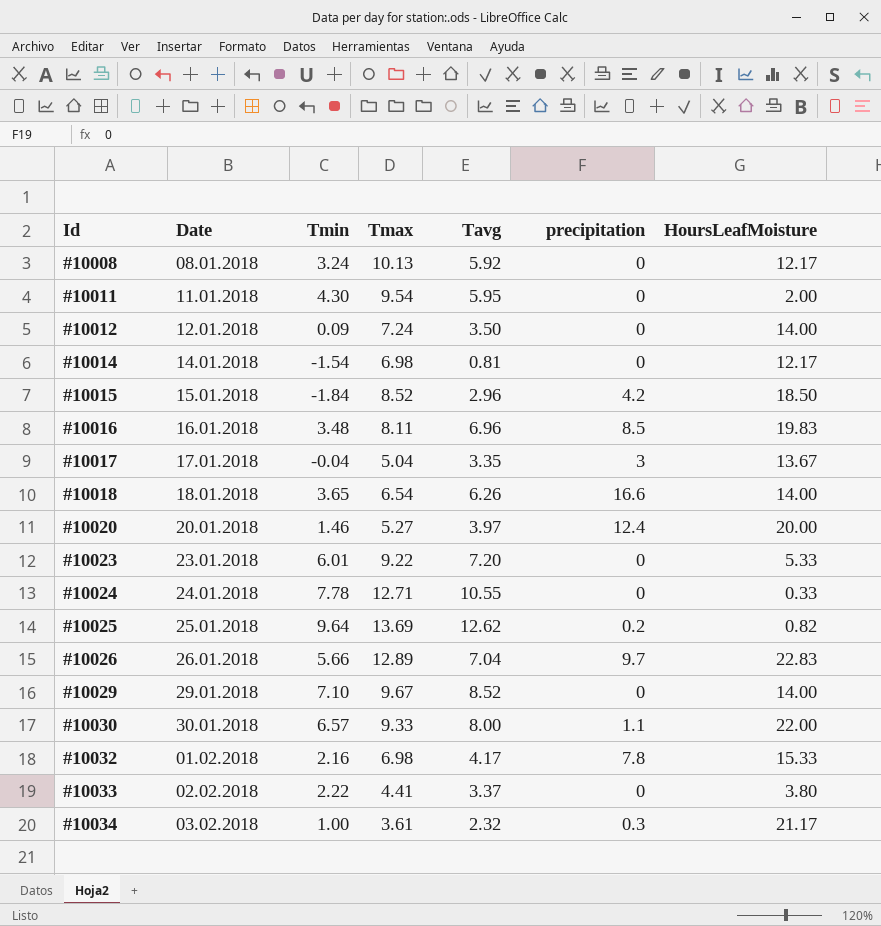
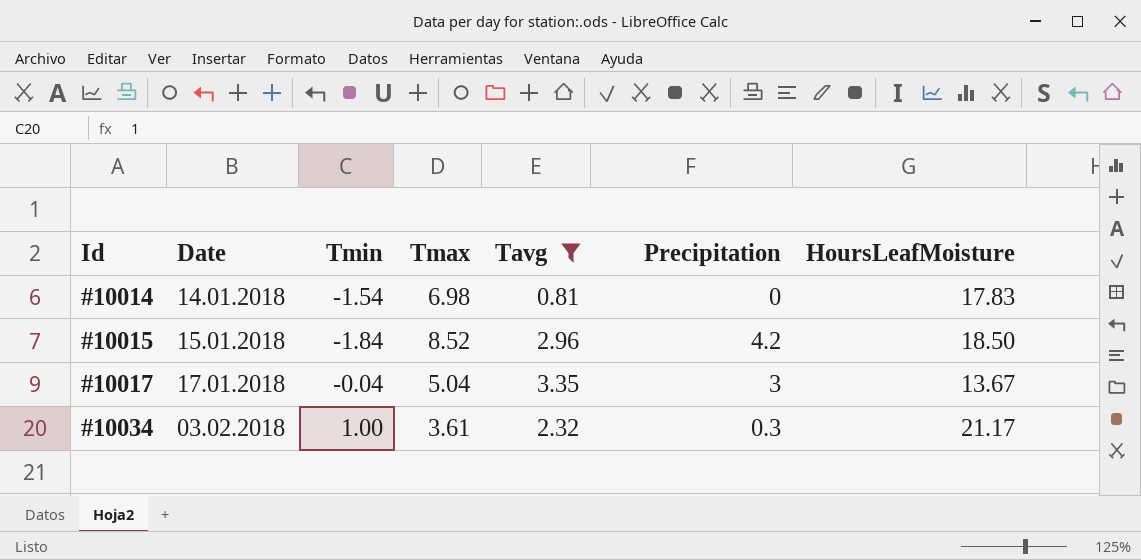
filter: none -> Tavg <= 3.35
column name: precipitation -> Precipitation
#10014 | HoursLeafMoisture: 12.17 -> 17.83

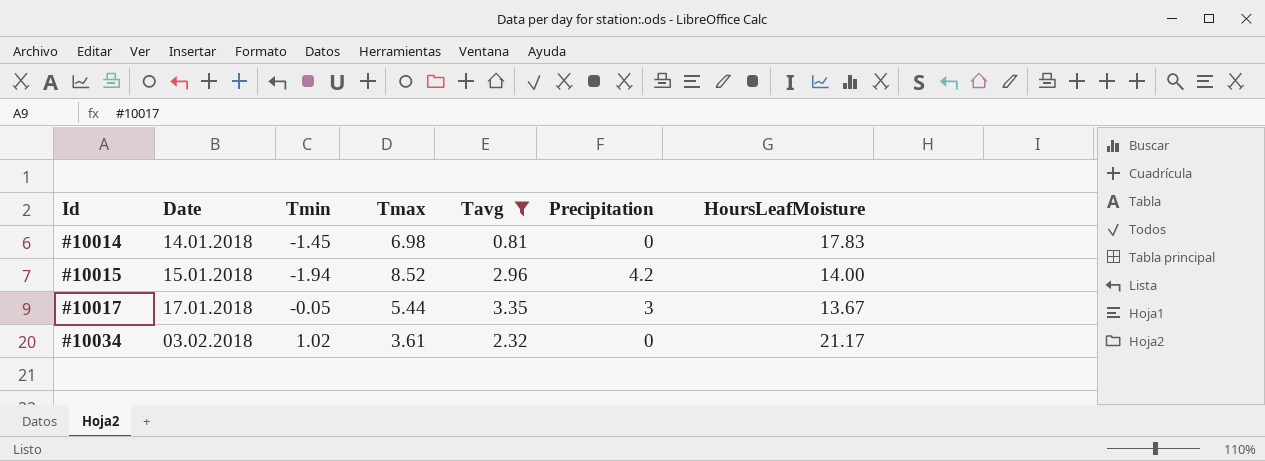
#10014 | Tmin: -1.54 -> -1.45
#10015 | Tmin: -1.84 -> -1.94
#10015 | HoursLeafMoisture: 18.50 -> 14.00
#10017 | Tmin: -0.04 -> -0.05
#10017 | Tmax: 5.04 -> 5.44
#10034 | Tmin: 1.00 -> 1.02
#10034 | Precipitation: 0.3 -> 0

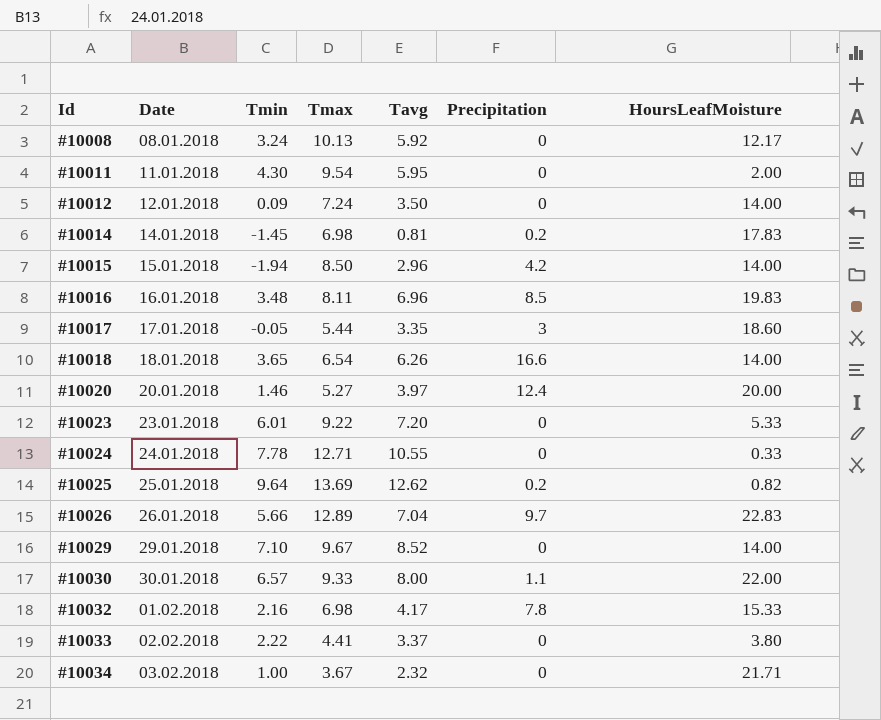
filter: Tavg <= 3.35 -> none
#10014 | Precipitation: 0 -> 0.2
#10015 | Tmax: 8.52 -> 8.50
#10017 | HoursLeafMoisture: 13.67 -> 18.60
#10034 | Tmin: 1.02 -> 1.00
#10034 | Tmax: 3.61 -> 3.67
#10034 | HoursLeafMoisture: 21.17 -> 21.71

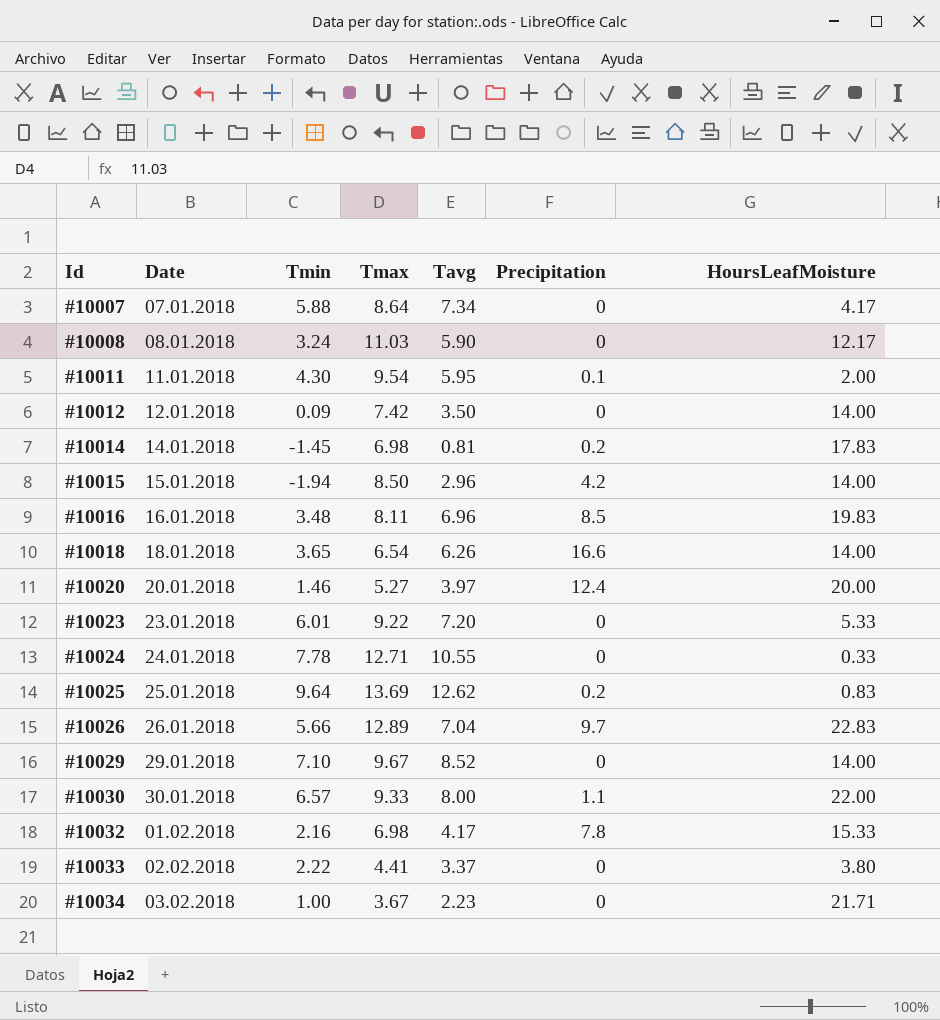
row #10017: 17.01.2018 | -0.05 | 5.44 | 3.35 | 3 | 18.60 -> none
row #10007: none -> 07.01.2018 | 5.88 | 8.64 | 7.34 | 0 | 4.17
#10008 | Tmax: 10.13 -> 11.03
#10008 | Tavg: 5.92 -> 5.90
#10011 | Precipitation: 0 -> 0.1
#10012 | Tmax: 7.24 -> 7.42
#10025 | HoursLeafMoisture: 0.82 -> 0.83
#10034 | Tavg: 2.32 -> 2.23

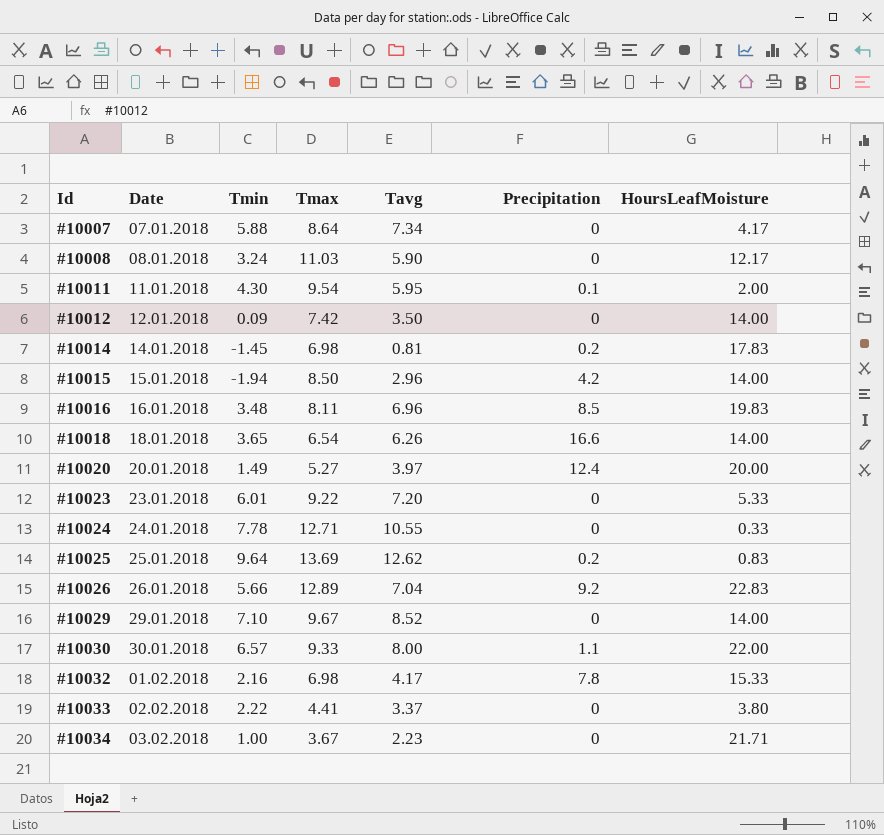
#10020 | Tmin: 1.46 -> 1.49
#10026 | Precipitation: 9.7 -> 9.2

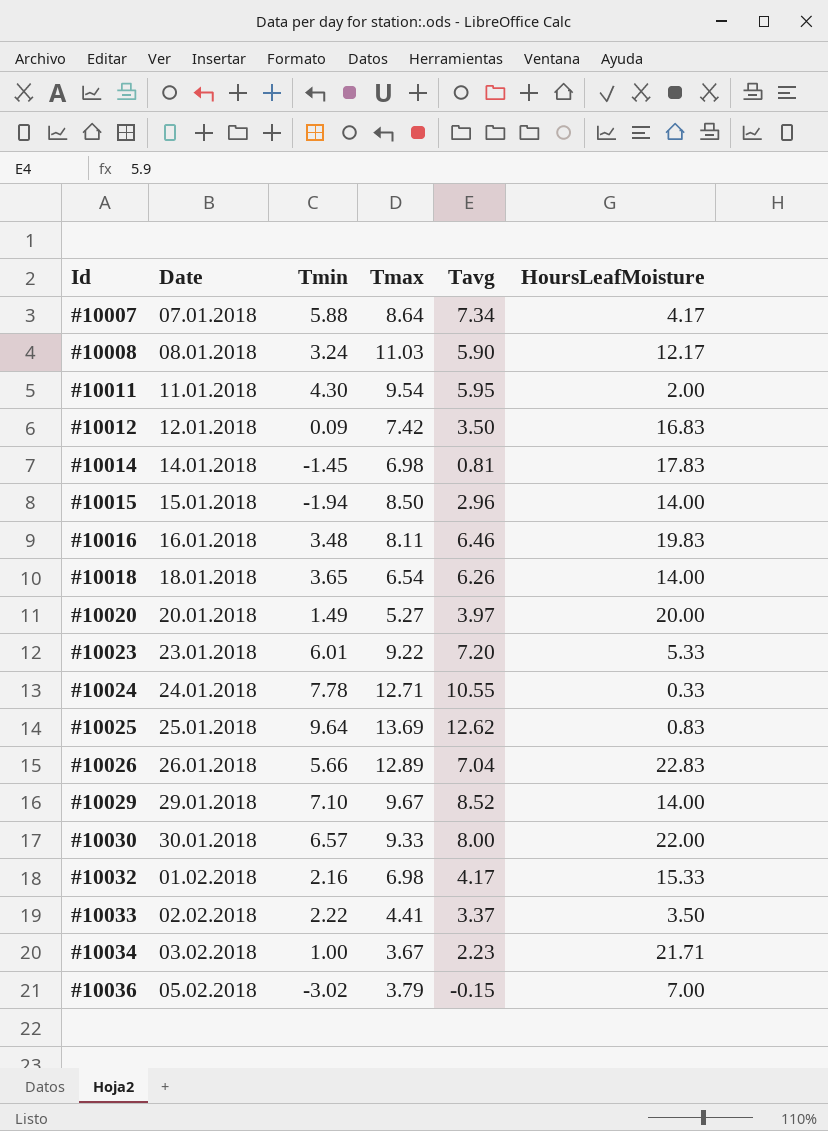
column Precipitation | position: 6 -> none
#10012 | HoursLeafMoisture: 14.00 -> 16.83
#10016 | Tavg: 6.96 -> 6.46
#10033 | HoursLeafMoisture: 3.80 -> 3.50
row #10036: none -> 05.02.2018 | -3.02 | 3.79 | -0.15 | 7.00

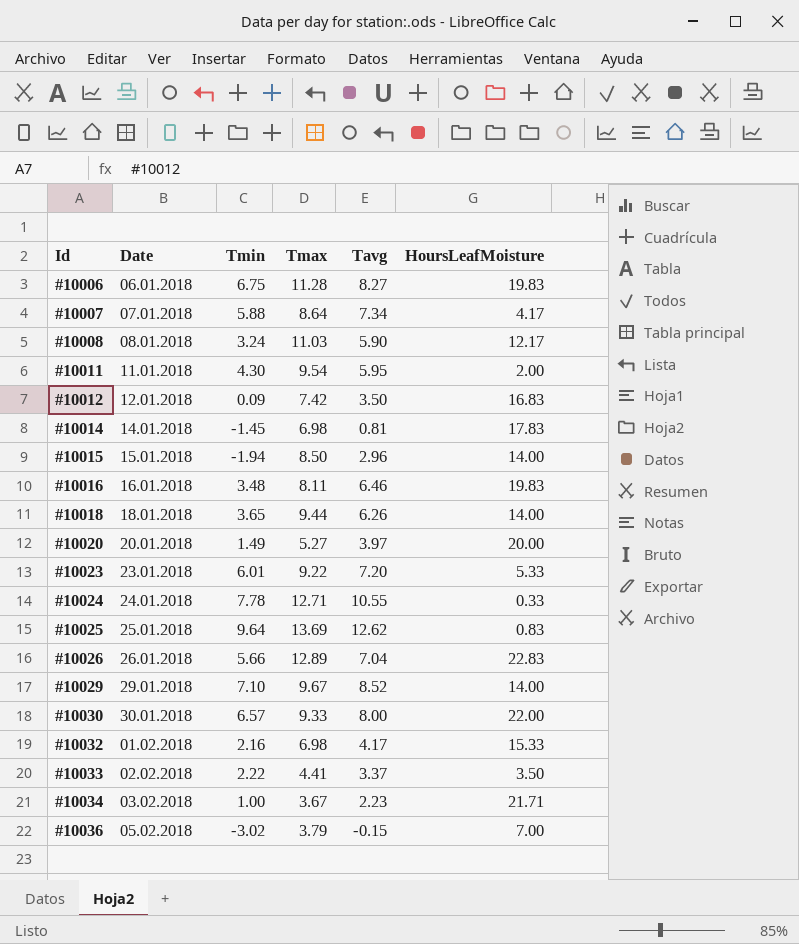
row #10006: none -> 06.01.2018 | 6.75 | 11.28 | 8.27 | 19.83
#10018 | Tmax: 6.54 -> 9.44

